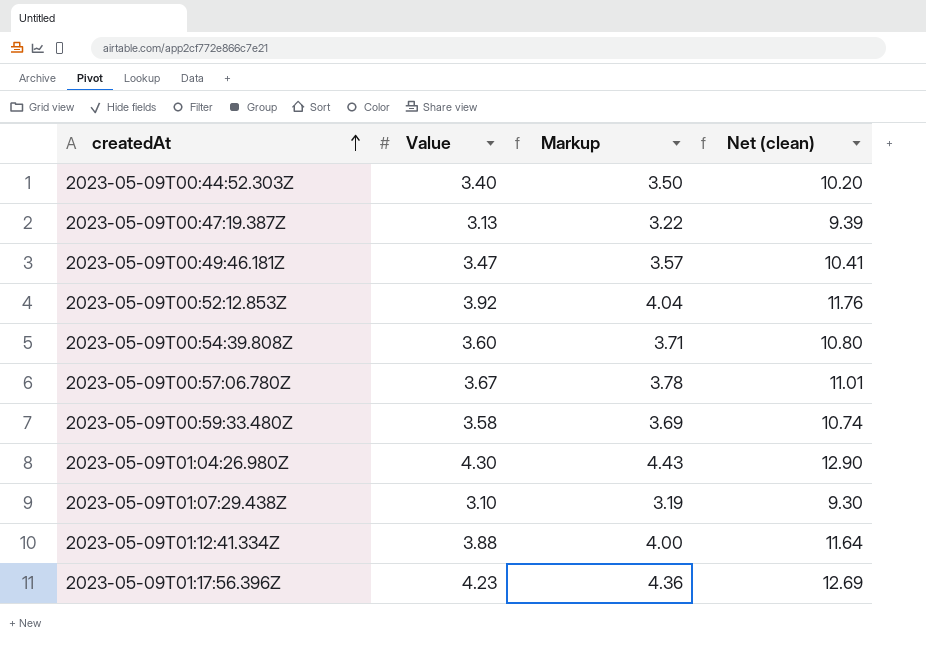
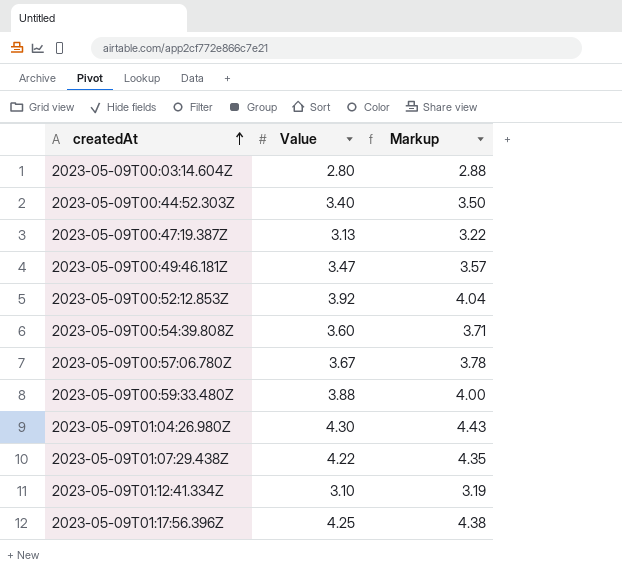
column Net (clean) | formula: [Value] * 3 -> none
row 2023-05-09T00:03:14.604Z: none -> 2.80 | 2.88
2023-05-09T00:59:33.480Z | Value: 3.58 -> 3.88
2023-05-09T00:59:33.480Z | Markup: 3.69 -> 4.00
2023-05-09T01:07:29.438Z | Value: 3.10 -> 4.22
2023-05-09T01:07:29.438Z | Markup: 3.19 -> 4.35
2023-05-09T01:12:41.334Z | Value: 3.88 -> 3.10
2023-05-09T01:12:41.334Z | Markup: 4.00 -> 3.19
2023-05-09T01:17:56.396Z | Value: 4.23 -> 4.25
2023-05-09T01:17:56.396Z | Markup: 4.36 -> 4.38

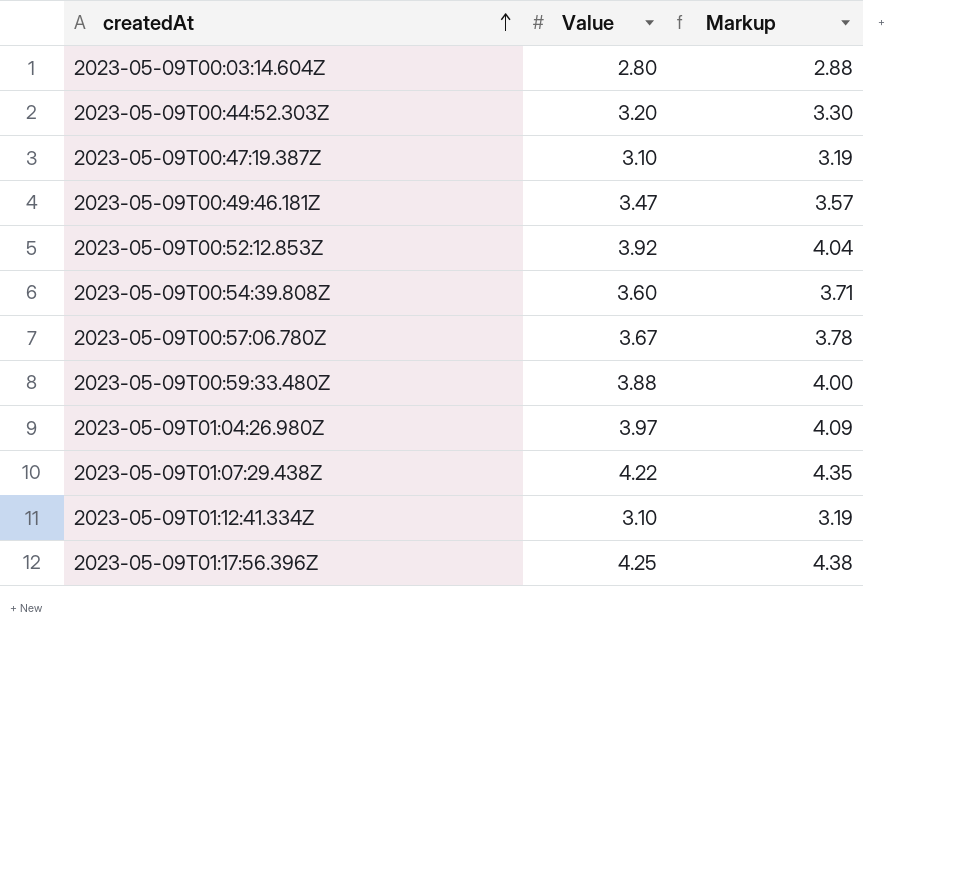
2023-05-09T00:44:52.303Z | Value: 3.40 -> 3.20
2023-05-09T00:44:52.303Z | Markup: 3.50 -> 3.30
2023-05-09T00:47:19.387Z | Value: 3.13 -> 3.10
2023-05-09T00:47:19.387Z | Markup: 3.22 -> 3.19
2023-05-09T01:04:26.980Z | Value: 4.30 -> 3.97
2023-05-09T01:04:26.980Z | Markup: 4.43 -> 4.09

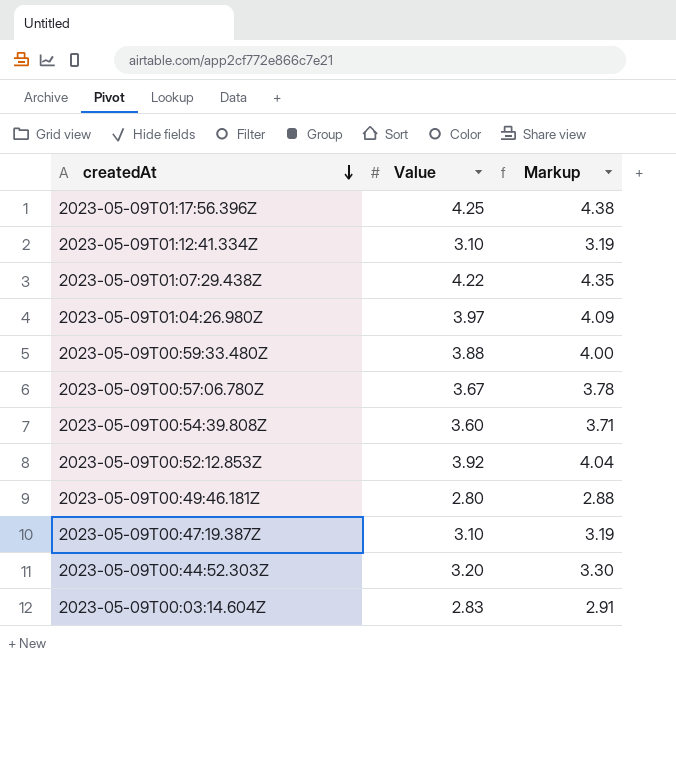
row order: createdAt ascending -> createdAt descending
2023-05-09T00:49:46.181Z | Value: 3.47 -> 2.80
2023-05-09T00:49:46.181Z | Markup: 3.57 -> 2.88
2023-05-09T00:03:14.604Z | Value: 2.80 -> 2.83
2023-05-09T00:03:14.604Z | Markup: 2.88 -> 2.91

